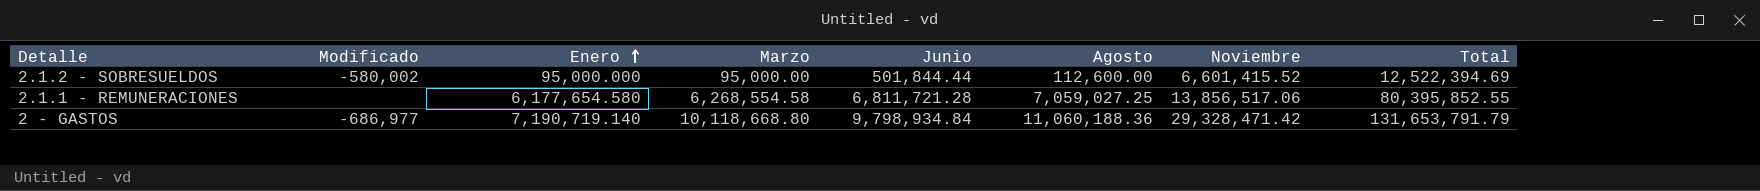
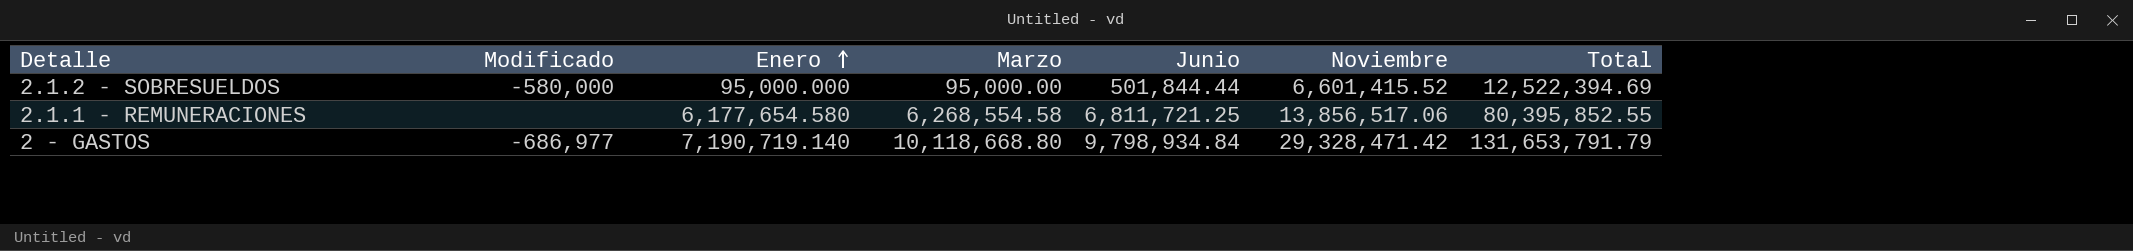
column Agosto | position: 6 -> none
2.1.2 - SOBRESUELDOS | Modificado: -580,002 -> -580,000
2.1.1 - REMUNERACIONES | Junio: 6,811,721.28 -> 6,811,721.25

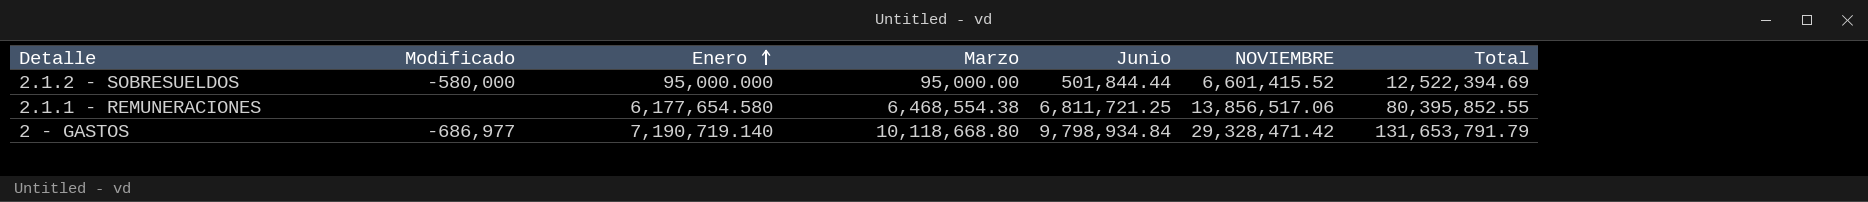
column name: Noviembre -> NOVIEMBRE
2.1.1 - REMUNERACIONES | Marzo: 6,268,554.58 -> 6,468,554.38

